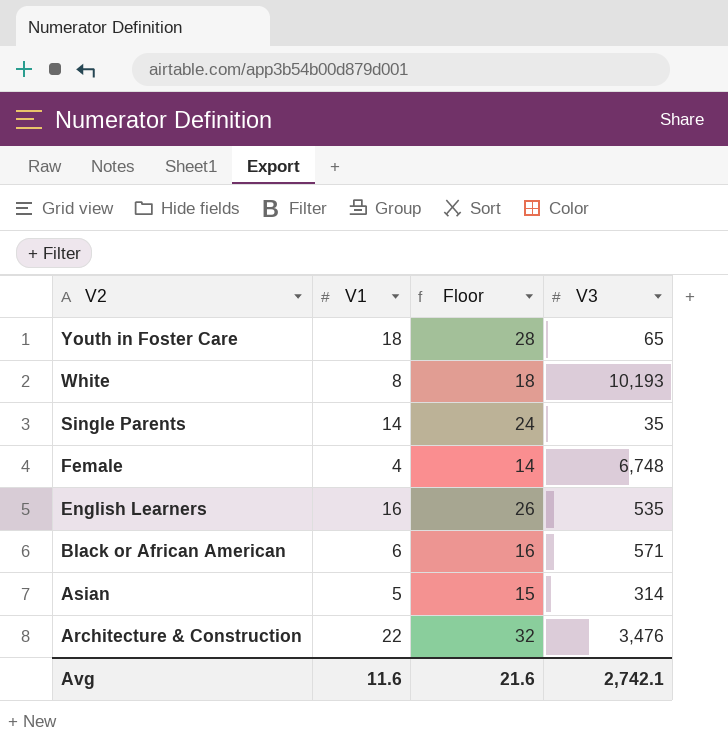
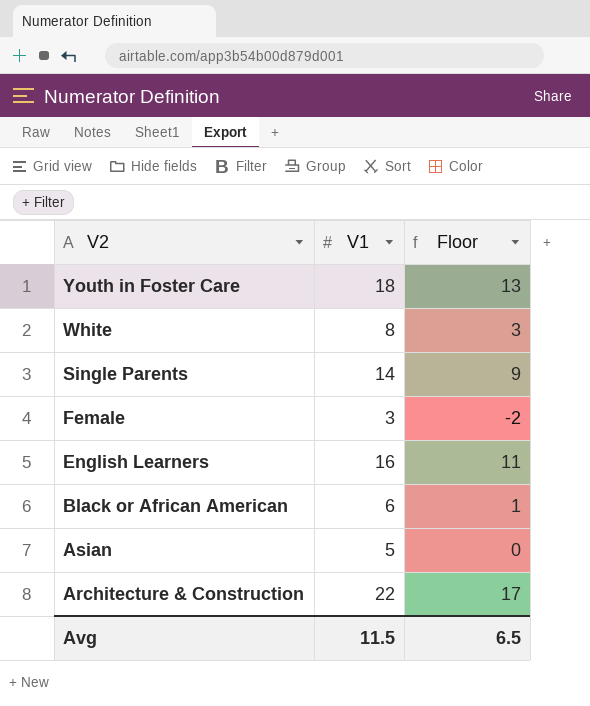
column V3 | position: 4 -> none
column Floor | formula: [V1] + 10 -> [V1] - 5
Female | V1: 4 -> 3
Avg | V1: 11.6 -> 11.5
Avg | Floor: 21.6 -> 6.5

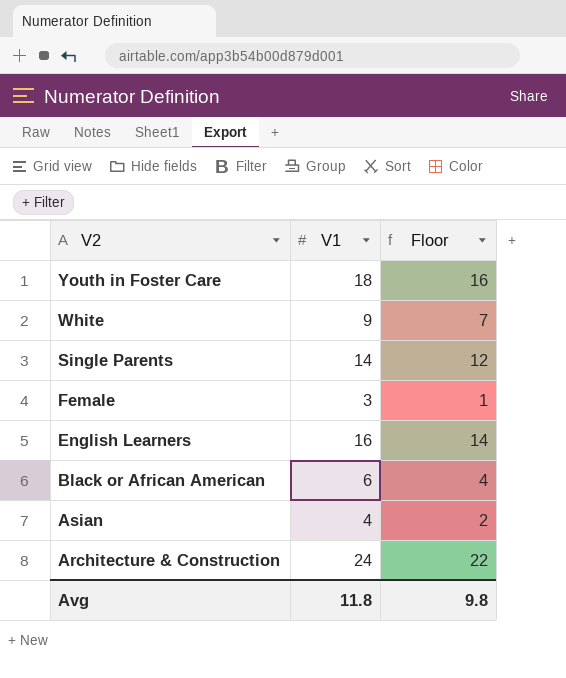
column Floor | formula: [V1] - 5 -> [V1] - 2
White | V1: 8 -> 9
Asian | V1: 5 -> 4
Architecture & Construction | V1: 22 -> 24
Avg | V1: 11.5 -> 11.8
Avg | Floor: 6.5 -> 9.8

